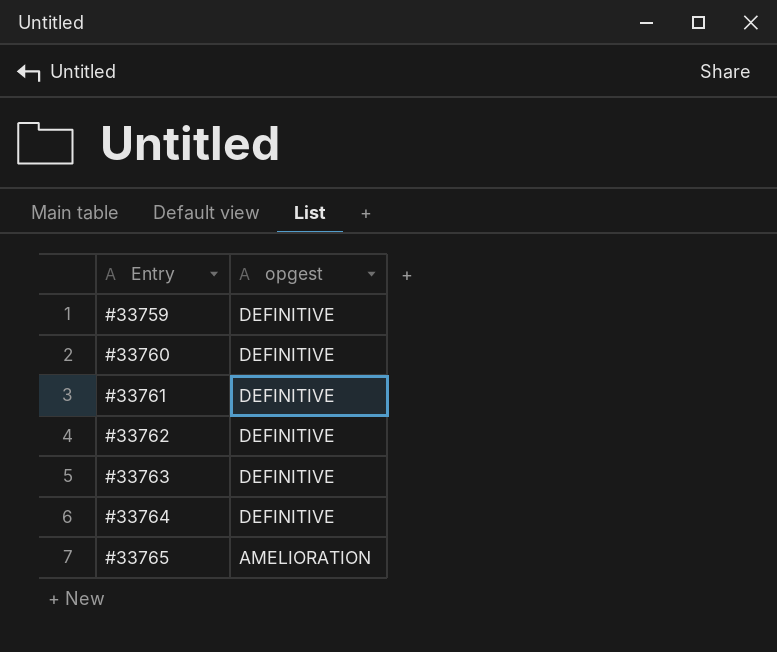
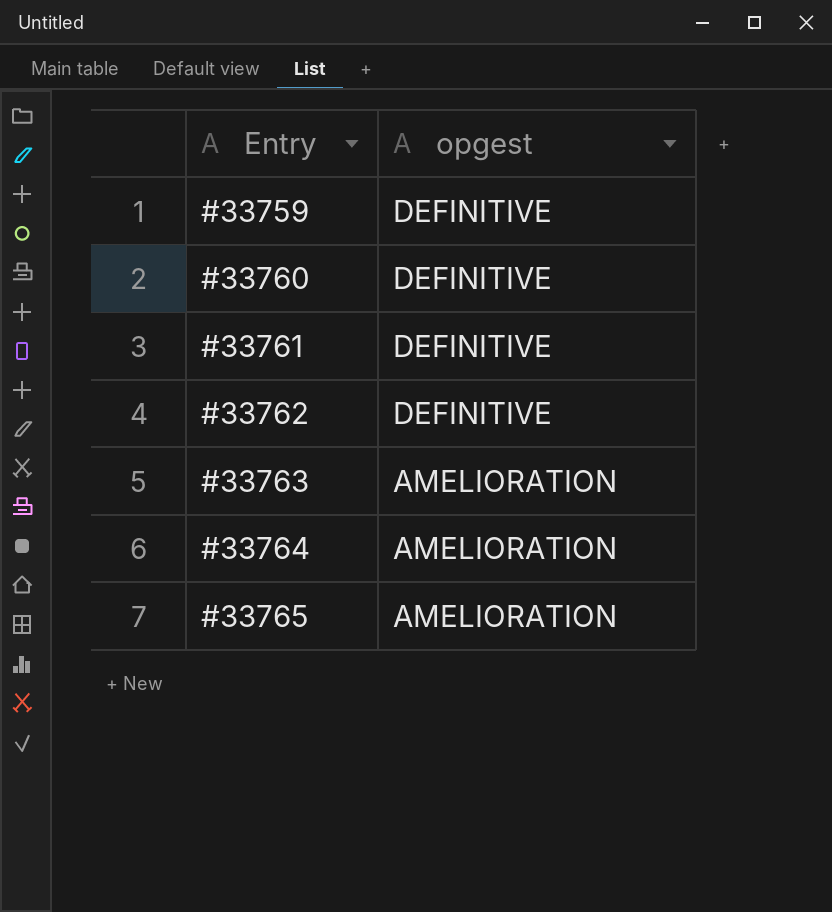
#33763 | opgest: DEFINITIVE -> AMELIORATION
#33764 | opgest: DEFINITIVE -> AMELIORATION

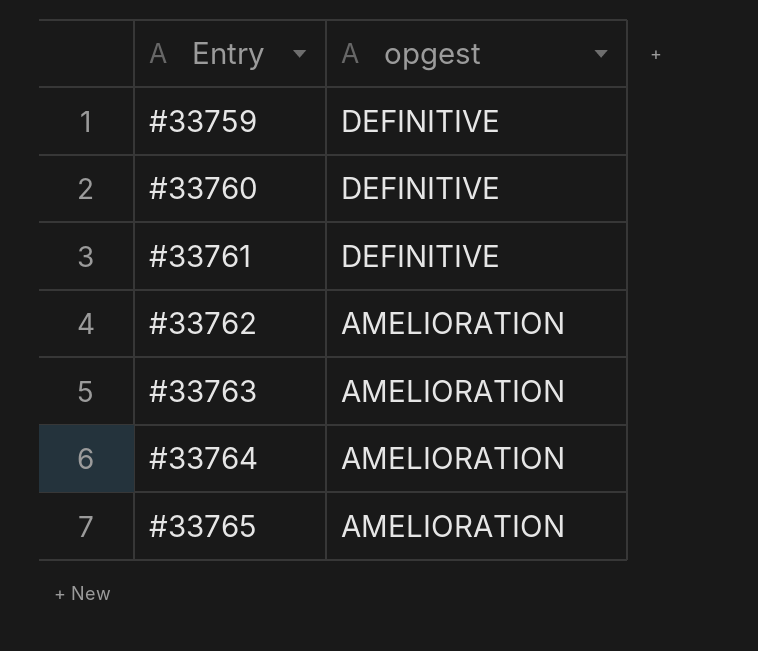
#33762 | opgest: DEFINITIVE -> AMELIORATION

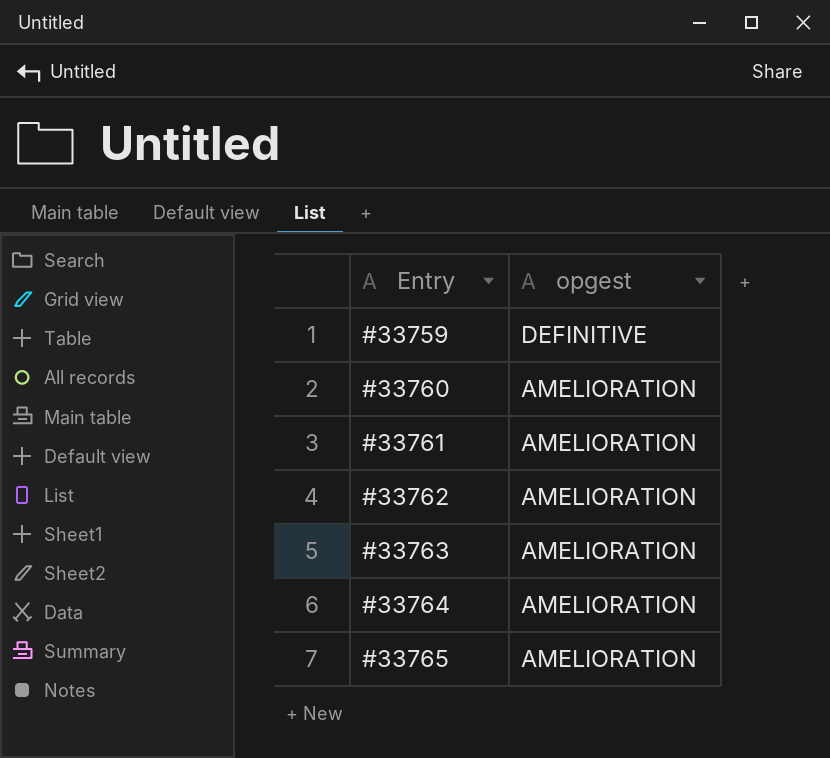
#33760 | opgest: DEFINITIVE -> AMELIORATION
#33761 | opgest: DEFINITIVE -> AMELIORATION

